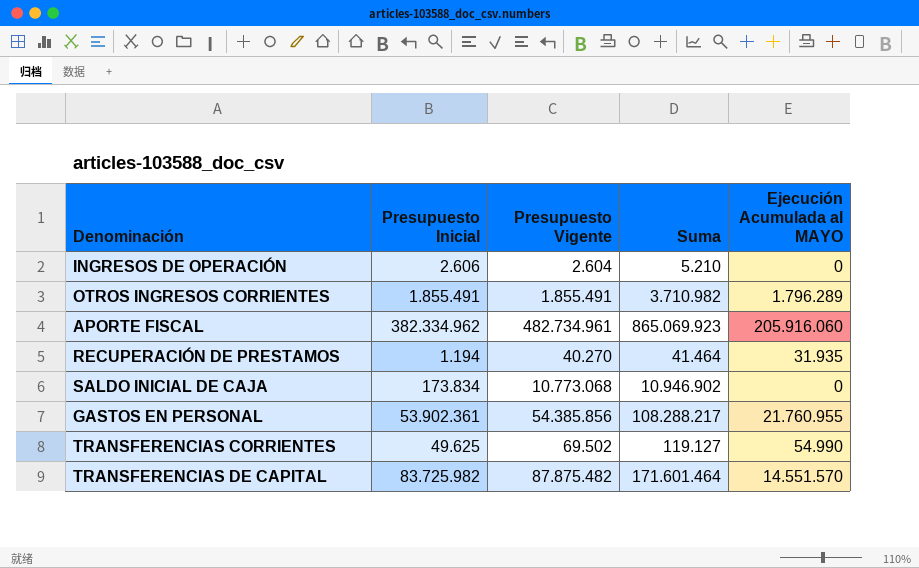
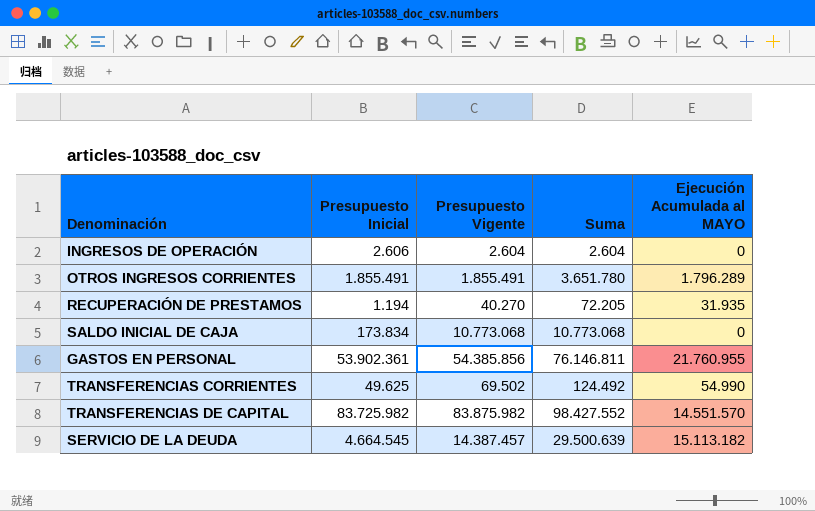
column Suma | formula: [Presupuesto Inicial] + [Presupuesto Vigente] -> [Presupuesto Vigente] + [Ejecución Acumulada al MAYO]
row APORTE FISCAL: 382.334.962 | 482.734.961 | 865.069.923 | 205.916.060 -> none
TRANSFERENCIAS DE CAPITAL | Presupuesto Vigente: 87.875.482 -> 83.875.982
row SERVICIO DE LA DEUDA: none -> 4.664.545 | 14.387.457 | 29.500.639 | 15.113.182

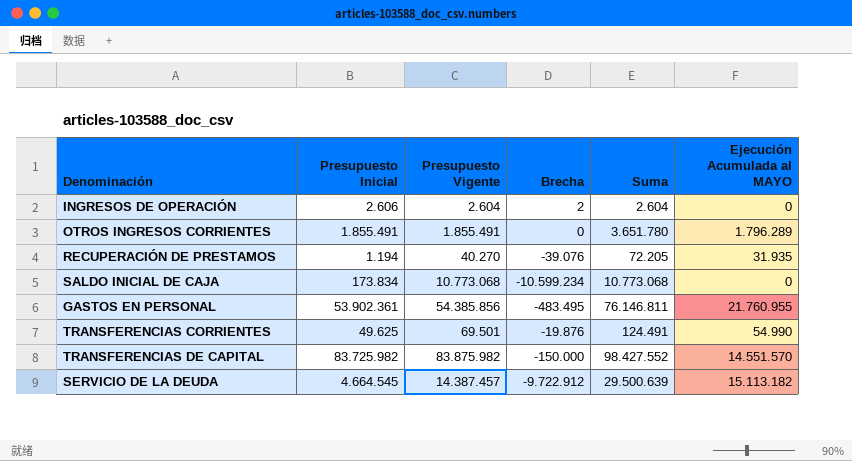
column Brecha | formula: none -> [Presupuesto Inicial] - [Presupuesto Vigente]
TRANSFERENCIAS CORRIENTES | Presupuesto Vigente: 69.502 -> 69.501
TRANSFERENCIAS CORRIENTES | Suma: 124.492 -> 124.491

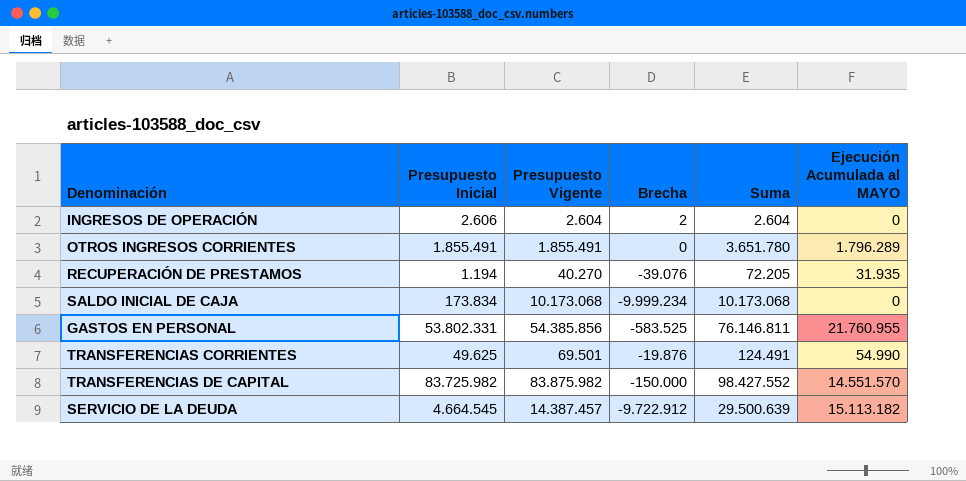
SALDO INICIAL DE CAJA | Presupuesto Vigente: 10.773.068 -> 10.173.068
SALDO INICIAL DE CAJA | Brecha: -10.599.234 -> -9.999.234
SALDO INICIAL DE CAJA | Suma: 10.773.068 -> 10.173.068
GASTOS EN PERSONAL | Presupuesto Inicial: 53.902.361 -> 53.802.331
GASTOS EN PERSONAL | Brecha: -483.495 -> -583.525

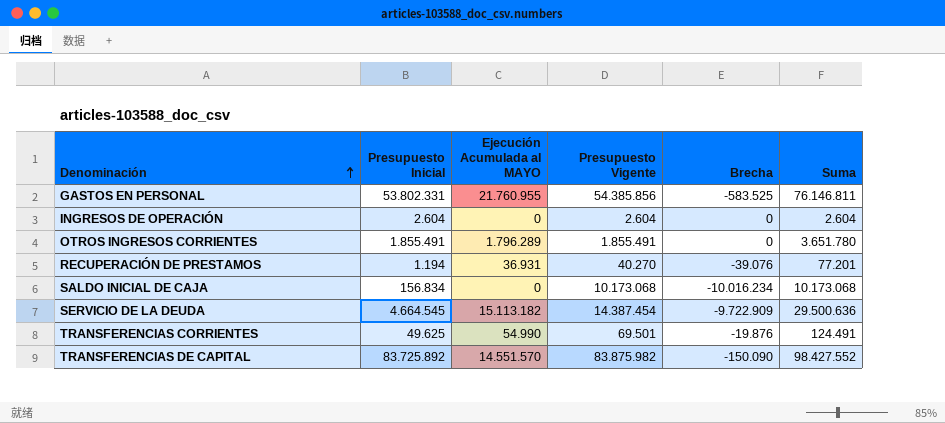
row order: none -> Denominación ascending
column Ejecución Acumulada al MAYO | position: 6 -> 3
INGRESOS DE OPERACIÓN | Presupuesto Inicial: 2.606 -> 2.604
INGRESOS DE OPERACIÓN | Brecha: 2 -> 0
RECUPERACIÓN DE PRESTAMOS | Ejecución Acumulada al MAYO: 31.935 -> 36.931
RECUPERACIÓN DE PRESTAMOS | Suma: 72.205 -> 77.201
SALDO INICIAL DE CAJA | Presupuesto Inicial: 173.834 -> 156.834
SALDO INICIAL DE CAJA | Brecha: -9.999.234 -> -10.016.234
SERVICIO DE LA DEUDA | Presupuesto Vigente: 14.387.457 -> 14.387.454
SERVICIO DE LA DEUDA | Brecha: -9.722.912 -> -9.722.909
SERVICIO DE LA DEUDA | Suma: 29.500.639 -> 29.500.636
TRANSFERENCIAS DE CAPITAL | Presupuesto Inicial: 83.725.982 -> 83.725.892
TRANSFERENCIAS DE CAPITAL | Brecha: -150.000 -> -150.090

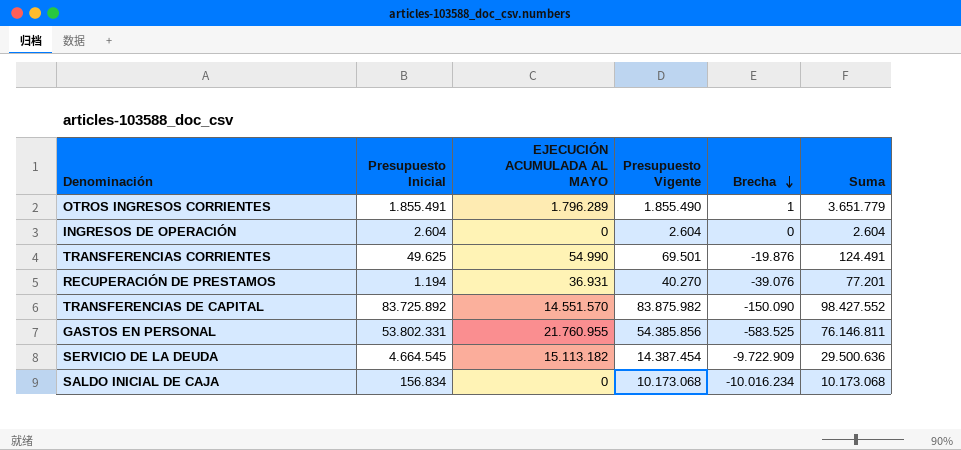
row order: Denominación ascending -> Brecha descending
column name: Ejecución Acumulada al MAYO -> EJECUCIÓN ACUMULADA AL MAYO
OTROS INGRESOS CORRIENTES | Presupuesto Vigente: 1.855.491 -> 1.855.490
OTROS INGRESOS CORRIENTES | Brecha: 0 -> 1
OTROS INGRESOS CORRIENTES | Suma: 3.651.780 -> 3.651.779

